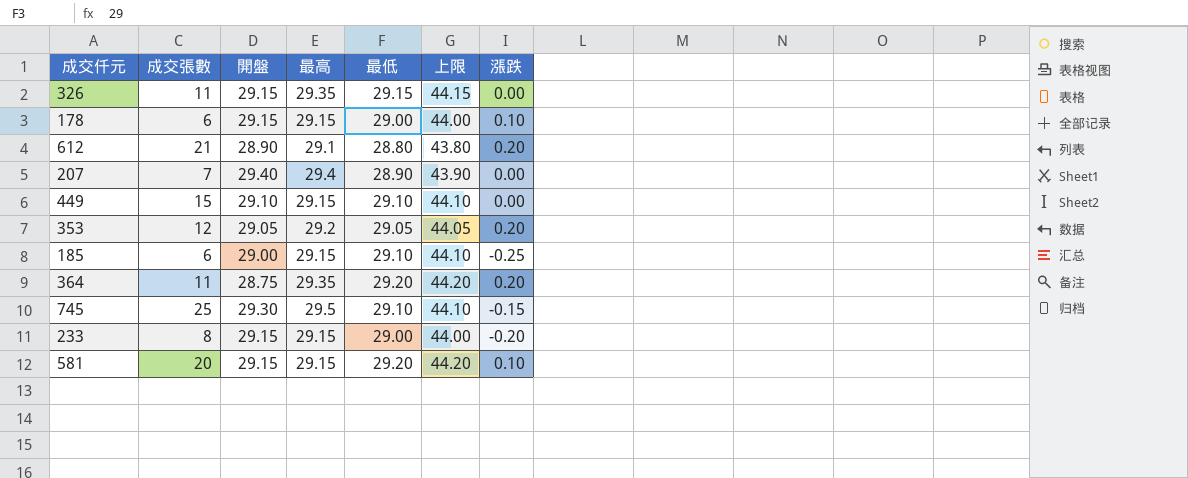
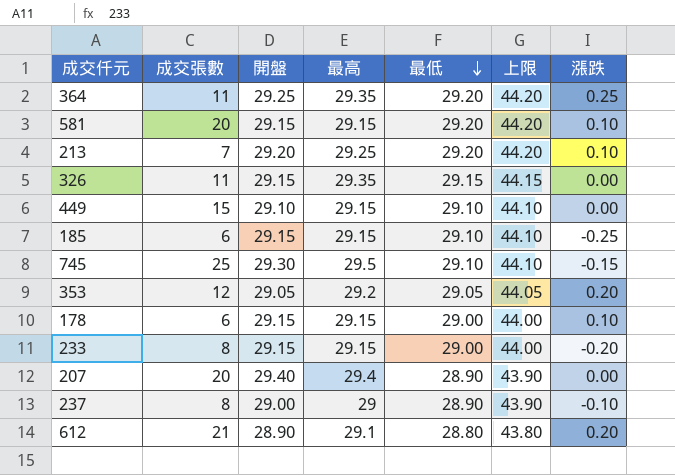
row order: none -> 最低 descending
364 | 開盤: 28.75 -> 29.25
364 | 漲跌: 0.20 -> 0.25
row 213: none -> 7 | 29.20 | 29.25 | 29.20 | 44.20 | 0.10
185 | 開盤: 29.00 -> 29.15
207 | 成交張數: 7 -> 20
row 237: none -> 8 | 29.00 | 29 | 28.90 | 43.90 | -0.10

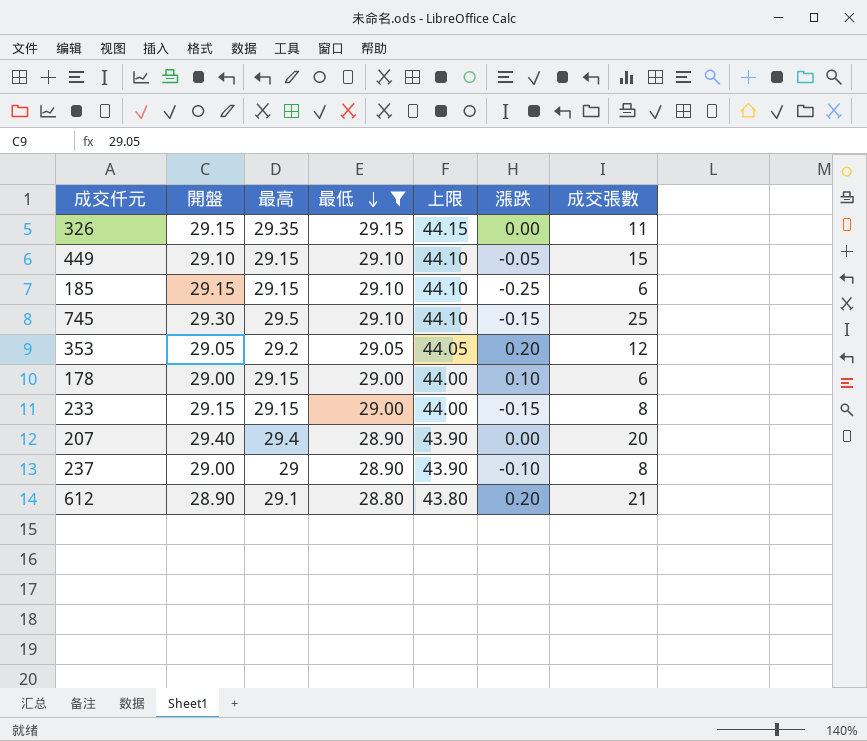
filter: none -> 最低 != 29.20
column 成交張數 | position: 2 -> 7
449 | 漲跌: 0.00 -> -0.05
178 | 開盤: 29.15 -> 29.00
233 | 漲跌: -0.20 -> -0.15

